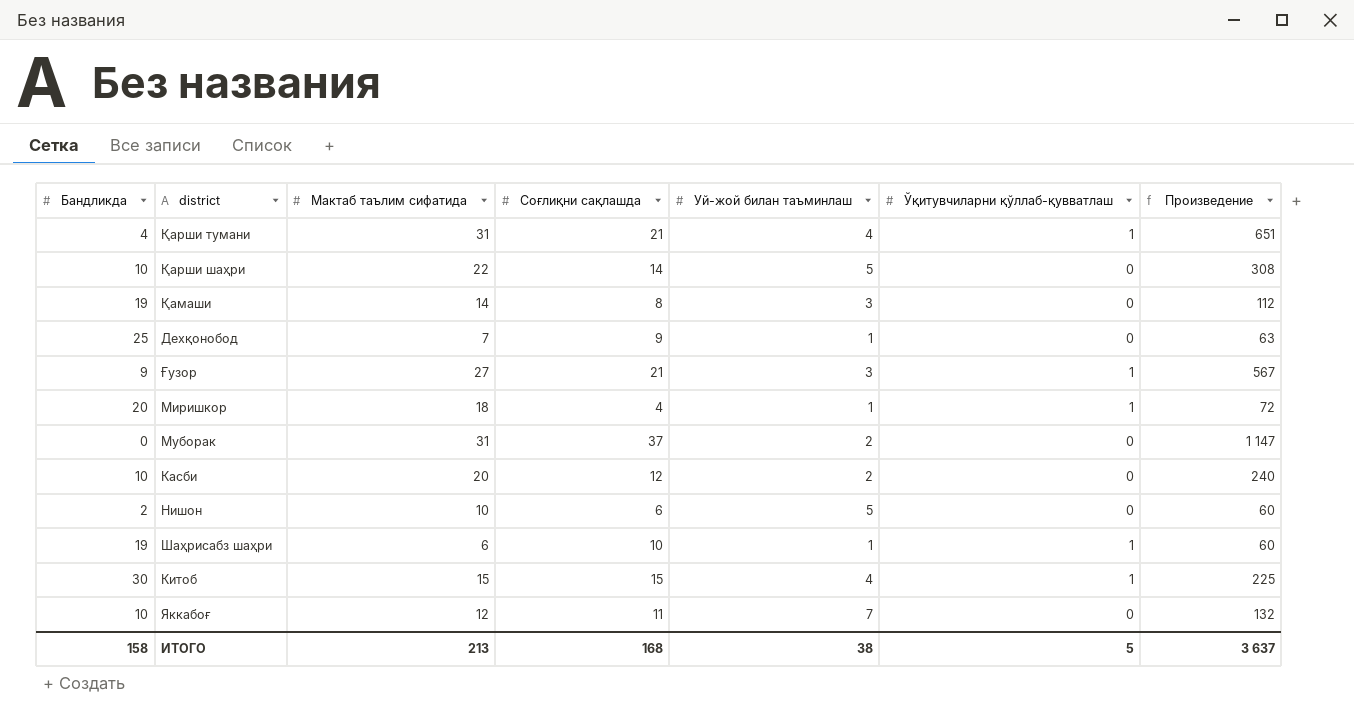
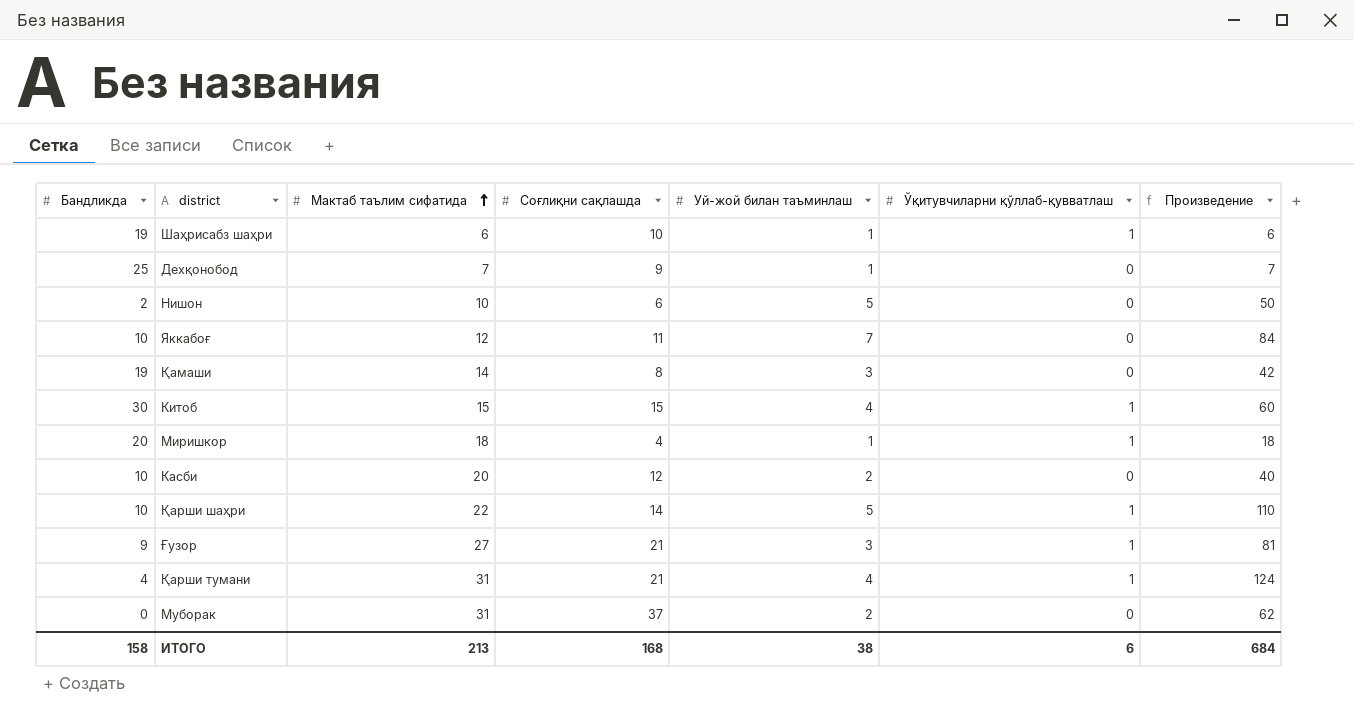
row order: none -> Мактаб таълим сифатида ascending
column Произведение | formula: [Мактаб таълим сифатида] * [Соғлиқни сақлашда] -> [Мактаб таълим сифатида] * [Уй-жой билан таъминлаш]
Қарши шаҳри | Ўқитувчиларни қўллаб-қувватлаш: 0 -> 1
ИТОГО | Ўқитувчиларни қўллаб-қувватлаш: 5 -> 6
ИТОГО | Произведение: 3 637 -> 684

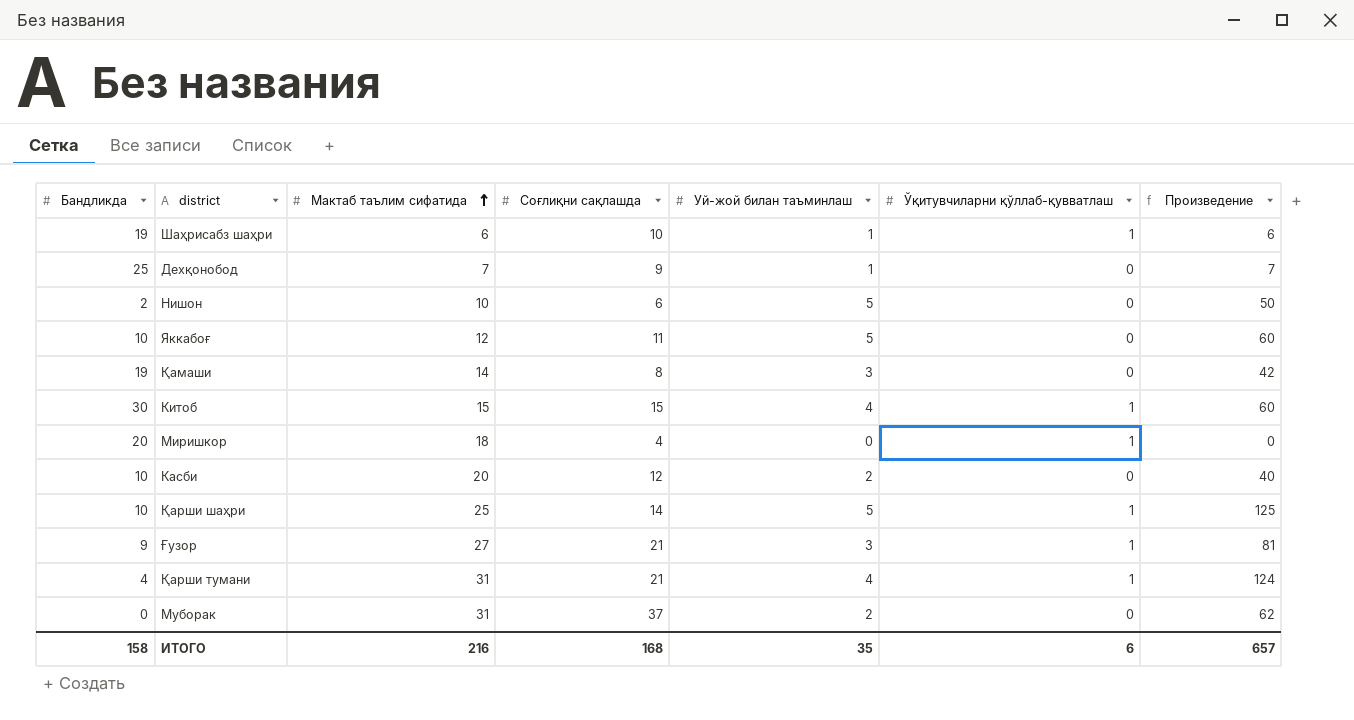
Яккабоғ | Уй-жой билан таъминлаш: 7 -> 5
Яккабоғ | Произведение: 84 -> 60
Миришкор | Уй-жой билан таъминлаш: 1 -> 0
Миришкор | Произведение: 18 -> 0
Қарши шаҳри | Мактаб таълим сифатида: 22 -> 25
Қарши шаҳри | Произведение: 110 -> 125
ИТОГО | Мактаб таълим сифатида: 213 -> 216
ИТОГО | Уй-жой билан таъминлаш: 38 -> 35
ИТОГО | Произведение: 684 -> 657

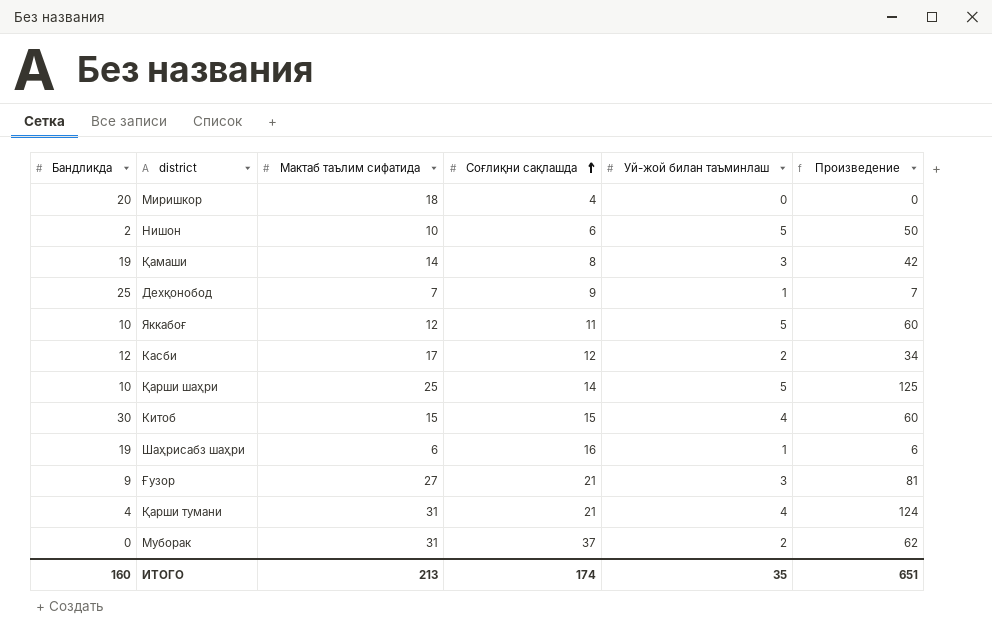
row order: Мактаб таълим сифатида ascending -> Соғлиқни сақлашда ascending
column Ўқитувчиларни қўллаб-қувватлаш | position: 6 -> none
Касби | Бандликда: 10 -> 12
Касби | Мактаб таълим сифатида: 20 -> 17
Касби | Произведение: 40 -> 34
Шаҳрисабз шаҳри | Соғлиқни сақлашда: 10 -> 16
ИТОГО | Бандликда: 158 -> 160
ИТОГО | Мактаб таълим сифатида: 216 -> 213
ИТОГО | Соғлиқни сақлашда: 168 -> 174
ИТОГО | Произведение: 657 -> 651

